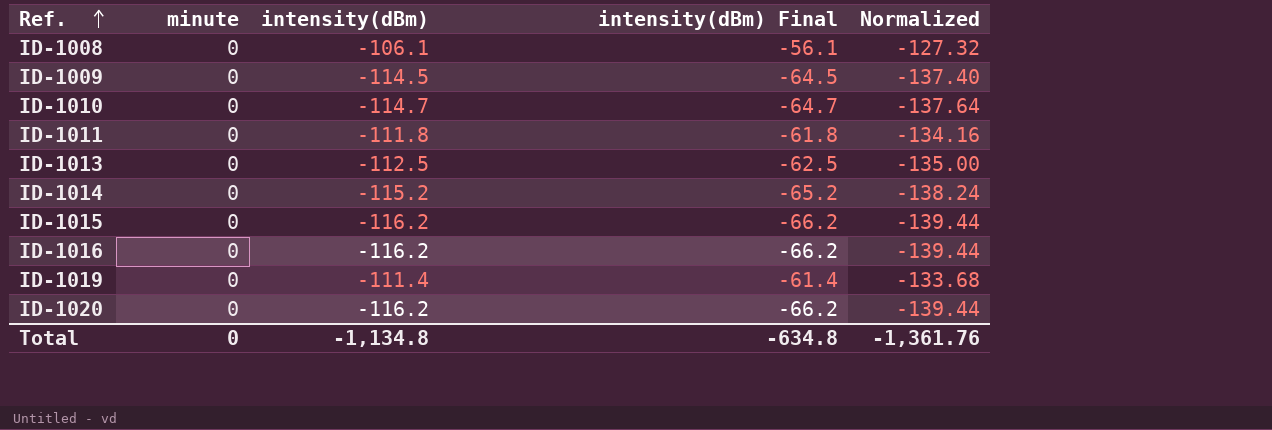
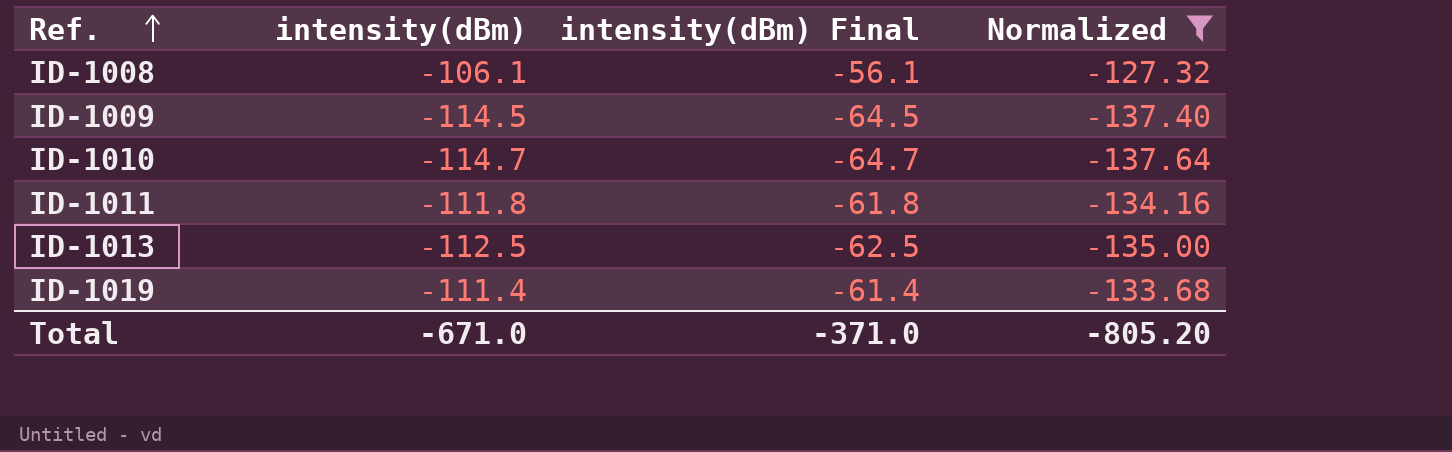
filter: none -> Normalized >= -137.64
column minute | position: 2 -> none
Total | intensity(dBm): -1,134.8 -> -671.0
Total | intensity(dBm) Final: -634.8 -> -371.0
Total | Normalized: -1,361.76 -> -805.20

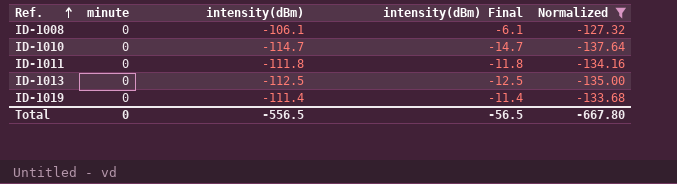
column minute | position: none -> 2
column intensity(dBm) Final | formula: [intensity(dBm)] + 50 -> [intensity(dBm)] + 100
row ID-1009: -114.5 | -64.5 | -137.40 -> none
Total | intensity(dBm): -671.0 -> -556.5
Total | intensity(dBm) Final: -371.0 -> -56.5
Total | Normalized: -805.20 -> -667.80

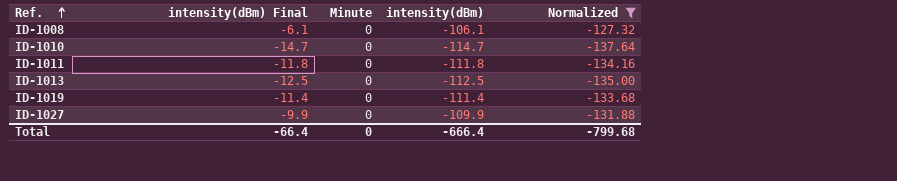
column intensity(dBm) Final | position: 4 -> 2
column name: minute -> Minute
row ID-1027: none -> -9.9 | 0 | -109.9 | -131.88
Total | intensity(dBm) Final: -56.5 -> -66.4
Total | intensity(dBm): -556.5 -> -666.4
Total | Normalized: -667.80 -> -799.68

